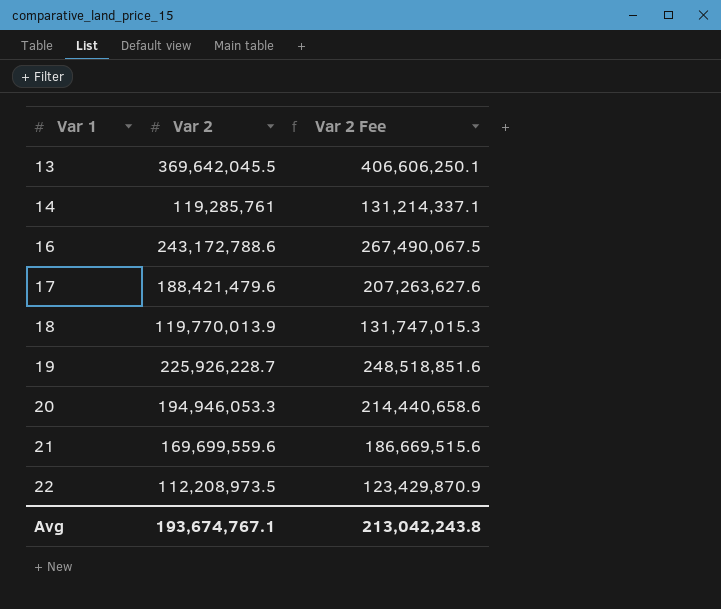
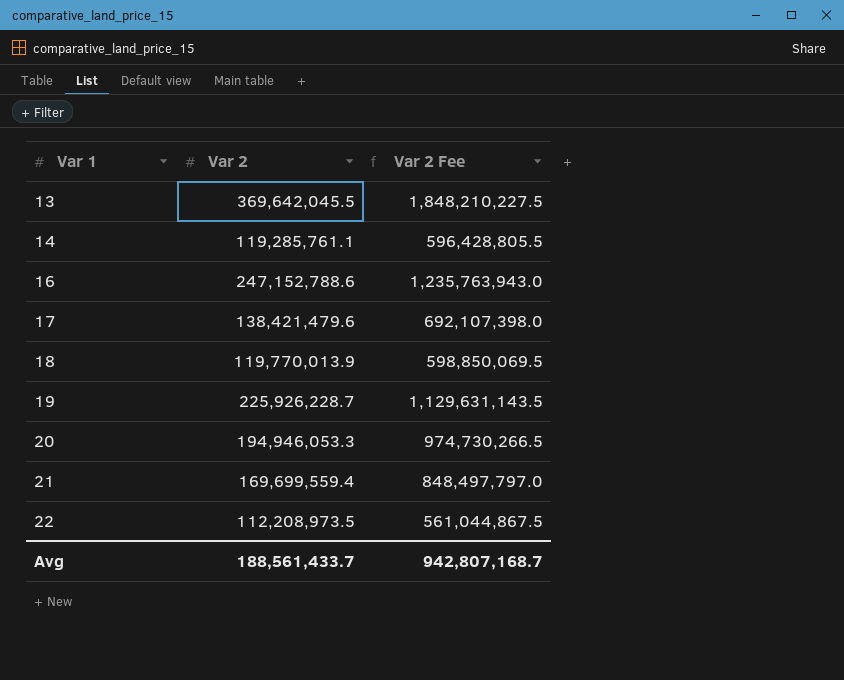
column Var 2 Fee | formula: [Var 2] * 1.1 -> [Var 2] * 5
14 | Var 2: 119,285,761 -> 119,285,761.1
16 | Var 2: 243,172,788.6 -> 247,152,788.6
17 | Var 2: 188,421,479.6 -> 138,421,479.6
21 | Var 2: 169,699,559.6 -> 169,699,559.4
Avg | Var 2: 193,674,767.1 -> 188,561,433.7
Avg | Var 2 Fee: 213,042,243.8 -> 942,807,168.7

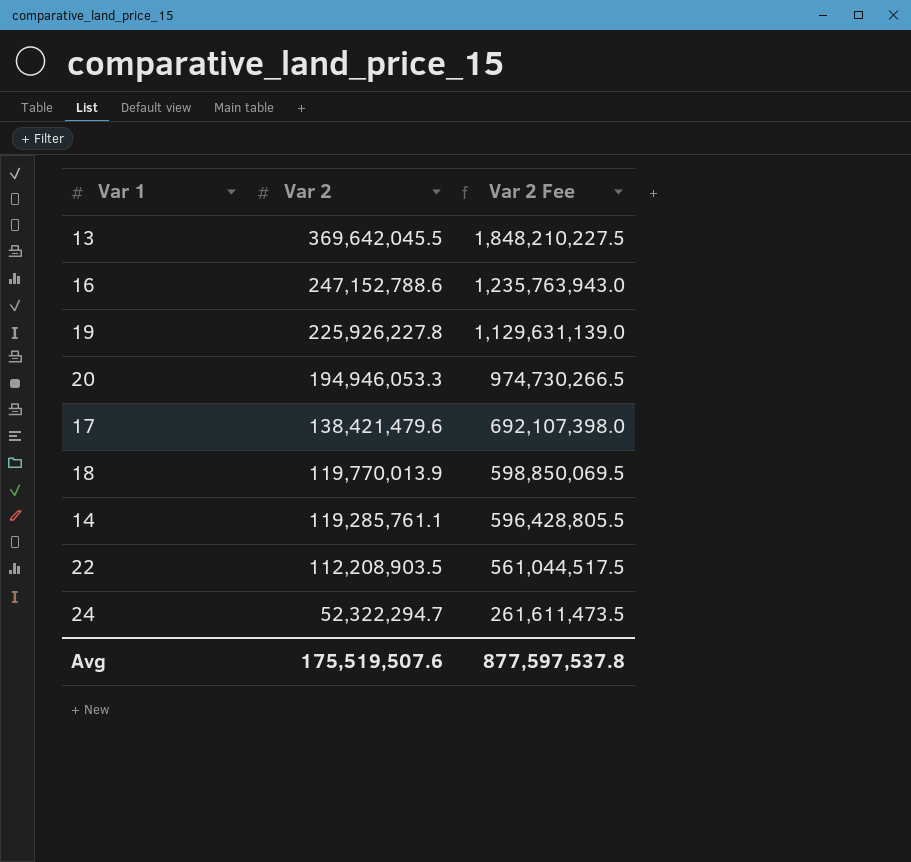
row order: Var 1 ascending -> Var 2 descending
row 21: 169,699,559.4 | 848,497,797.0 -> none
19 | Var 2: 225,926,228.7 -> 225,926,227.8
19 | Var 2 Fee: 1,129,631,143.5 -> 1,129,631,139.0
22 | Var 2: 112,208,973.5 -> 112,208,903.5
22 | Var 2 Fee: 561,044,867.5 -> 561,044,517.5
row 24: none -> 52,322,294.7 | 261,611,473.5
Avg | Var 2: 188,561,433.7 -> 175,519,507.6
Avg | Var 2 Fee: 942,807,168.7 -> 877,597,537.8

